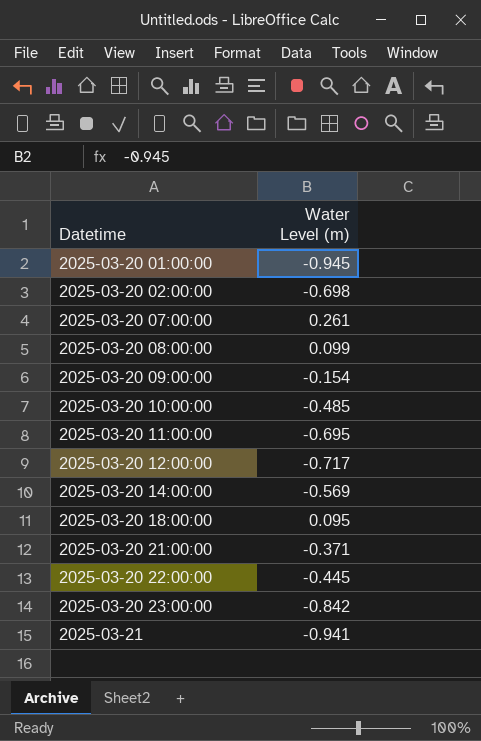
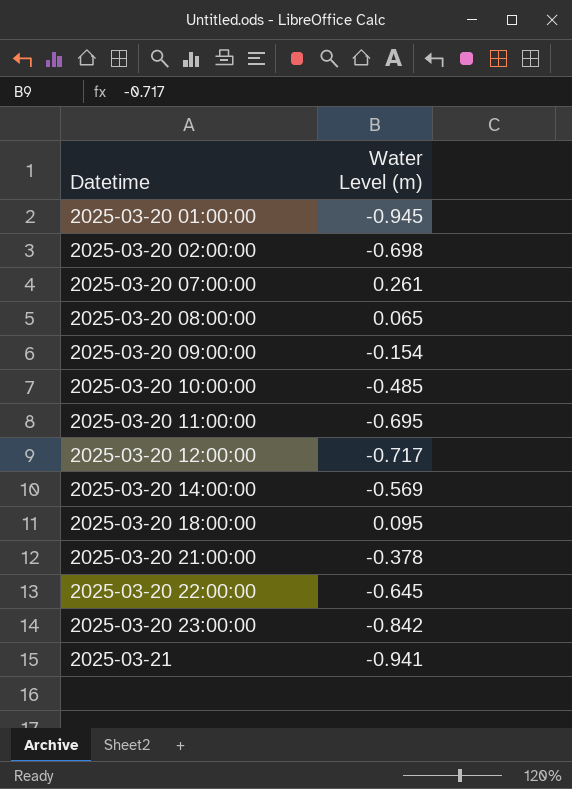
2025-03-20 08:00:00 | Water Level (m): 0.099 -> 0.065
2025-03-20 21:00:00 | Water Level (m): -0.371 -> -0.378
2025-03-20 22:00:00 | Water Level (m): -0.445 -> -0.645

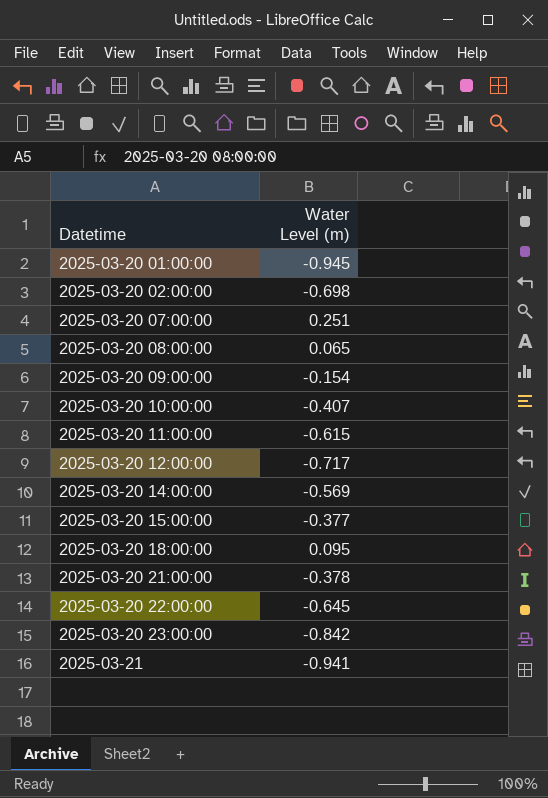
2025-03-20 07:00:00 | Water Level (m): 0.261 -> 0.251
2025-03-20 10:00:00 | Water Level (m): -0.485 -> -0.407
2025-03-20 11:00:00 | Water Level (m): -0.695 -> -0.615
row 2025-03-20 15:00:00: none -> -0.377

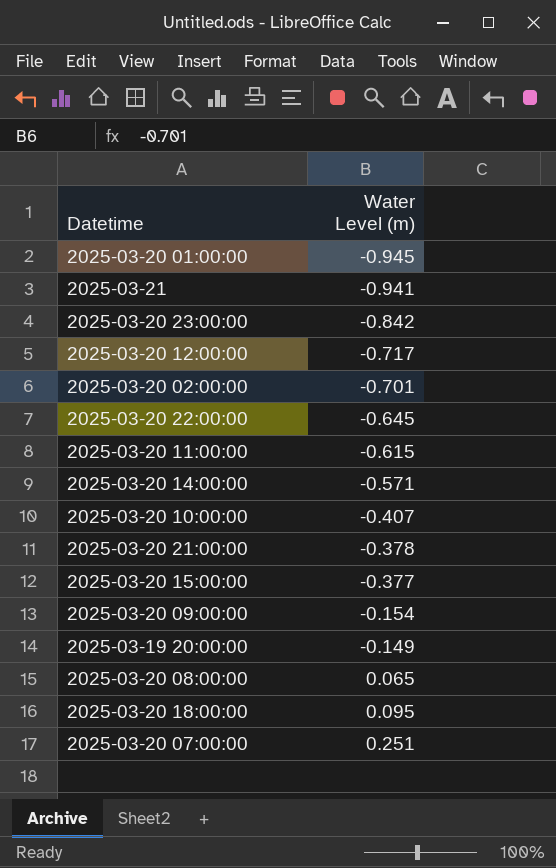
row order: Datetime ascending -> Water Level (m) ascending
2025-03-20 02:00:00 | Water Level (m): -0.698 -> -0.701
2025-03-20 14:00:00 | Water Level (m): -0.569 -> -0.571
row 2025-03-19 20:00:00: none -> -0.149

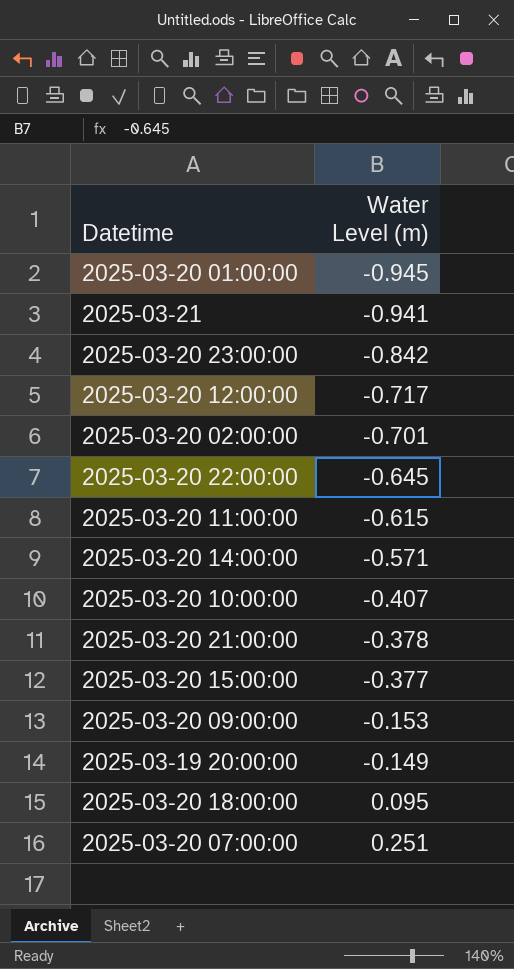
row 2025-03-20 08:00:00: 0.065 -> none
2025-03-20 09:00:00 | Water Level (m): -0.154 -> -0.153

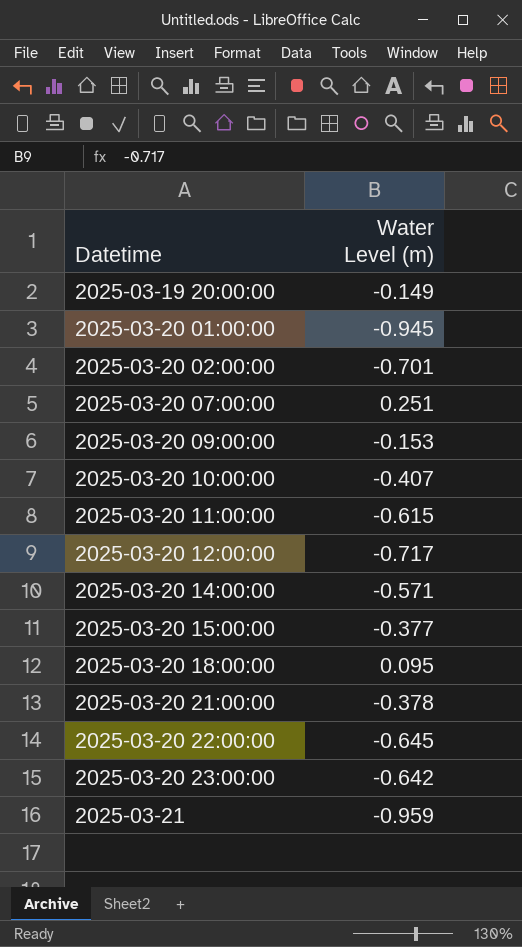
row order: Water Level (m) ascending -> Datetime ascending
2025-03-20 23:00:00 | Water Level (m): -0.842 -> -0.642
2025-03-21 | Water Level (m): -0.941 -> -0.959

